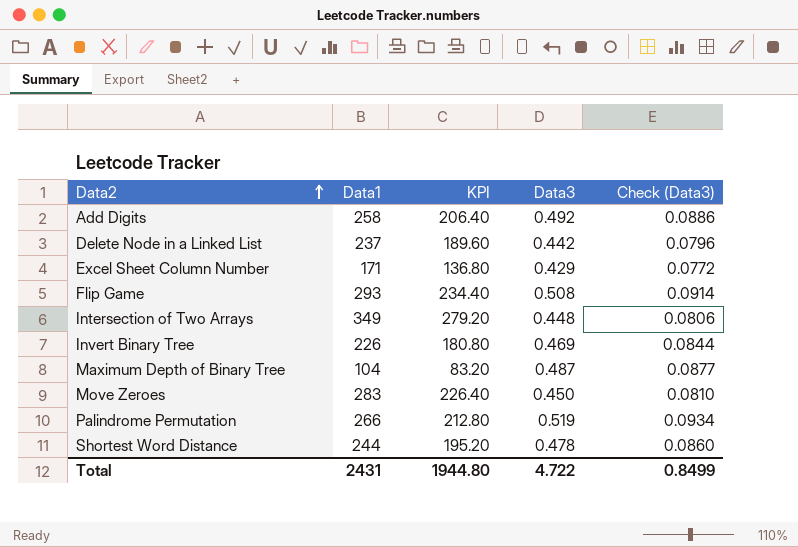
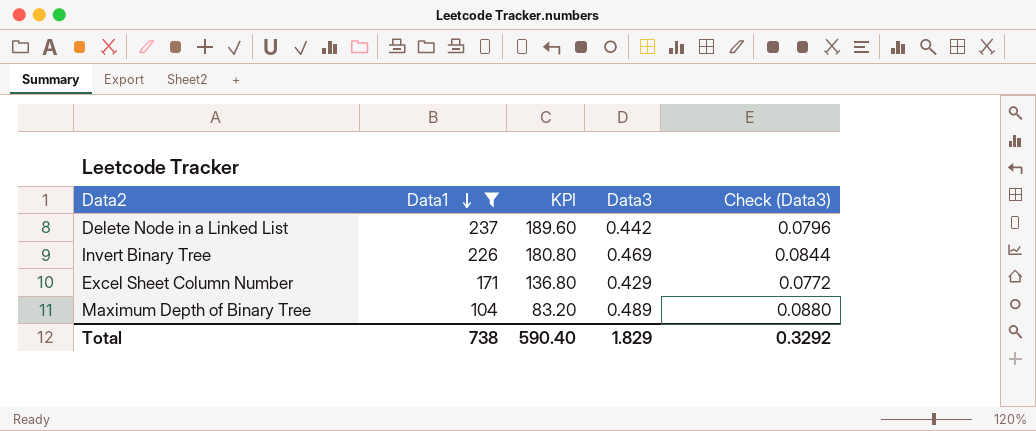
filter: none -> Data1 <= 237
row order: Data2 ascending -> Data1 descending
Maximum Depth of Binary Tree | Data3: 0.487 -> 0.489
Maximum Depth of Binary Tree | Check (Data3): 0.0877 -> 0.0880
Total | Data1: 2431 -> 738
Total | KPI: 1944.80 -> 590.40
Total | Data3: 4.722 -> 1.829
Total | Check (Data3): 0.8499 -> 0.3292

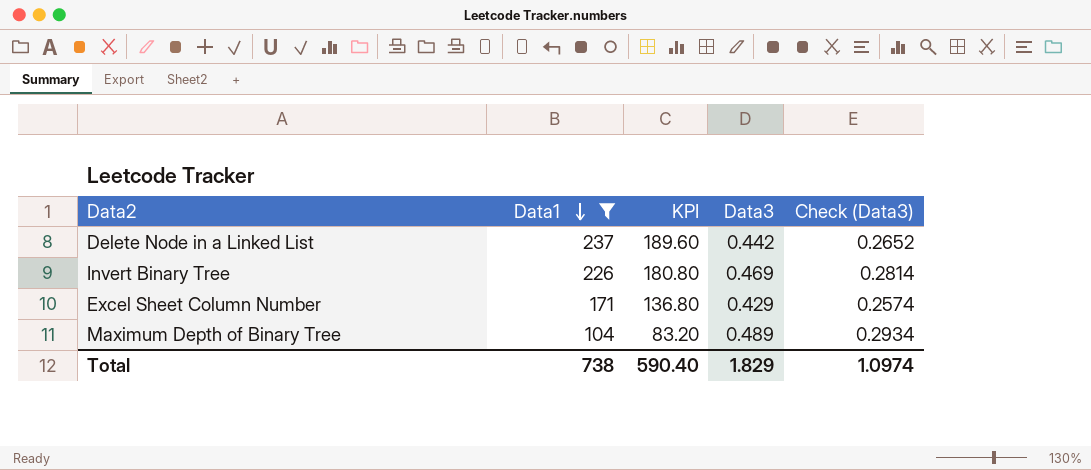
column Check (Data3) | formula: [Data3] * 0.18 -> [Data3] * 0.6
Total | Check (Data3): 0.3292 -> 1.0974

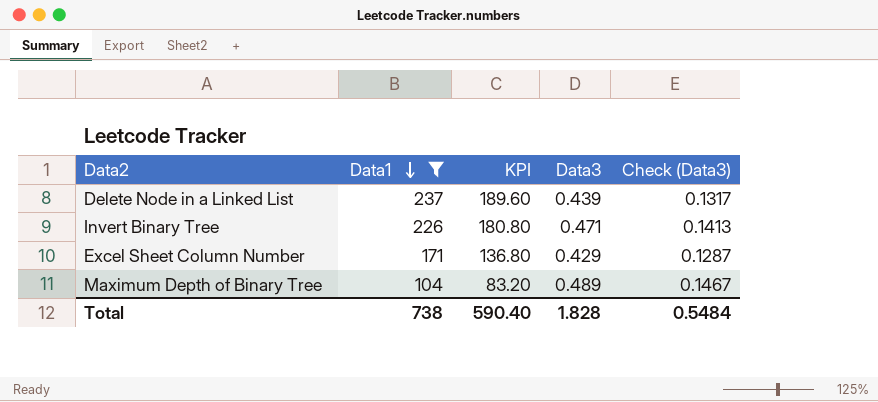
column Check (Data3) | formula: [Data3] * 0.6 -> [Data3] * 0.3
Delete Node in a Linked List | Data3: 0.442 -> 0.439
Invert Binary Tree | Data3: 0.469 -> 0.471
Total | Data3: 1.829 -> 1.828
Total | Check (Data3): 1.0974 -> 0.5484

